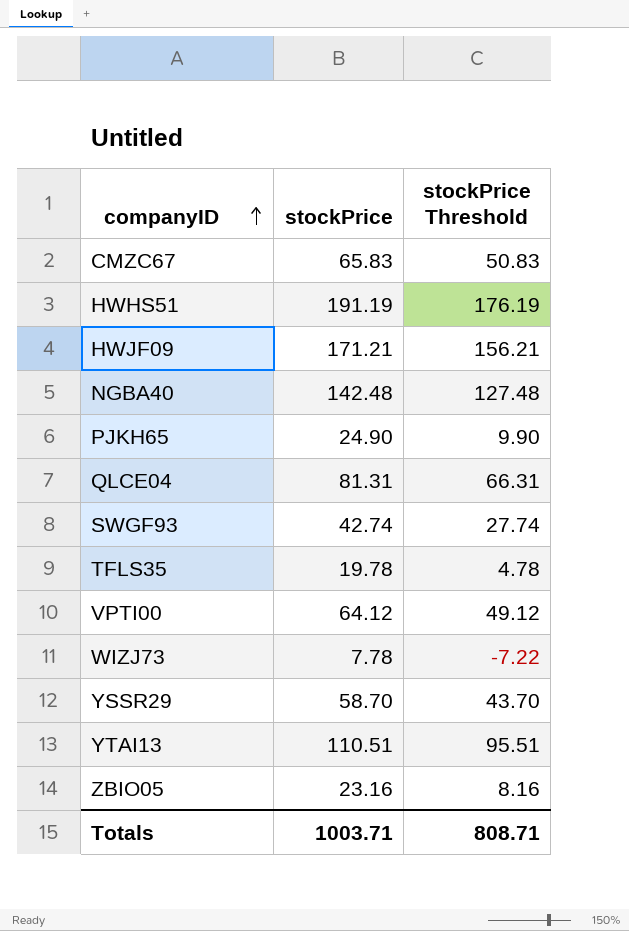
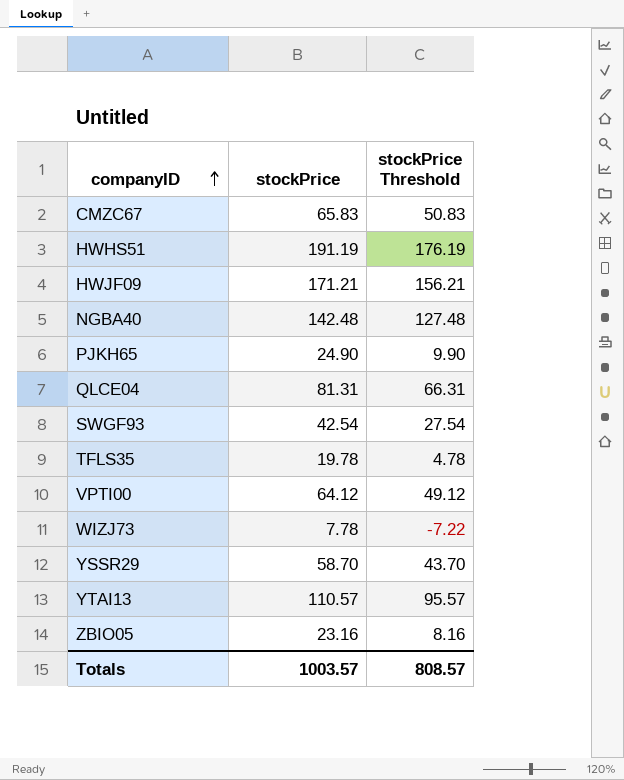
SWGF93 | stockPrice: 42.74 -> 42.54
SWGF93 | stockPrice Threshold: 27.74 -> 27.54
YTAI13 | stockPrice: 110.51 -> 110.57
YTAI13 | stockPrice Threshold: 95.51 -> 95.57
Totals | stockPrice: 1003.71 -> 1003.57
Totals | stockPrice Threshold: 808.71 -> 808.57

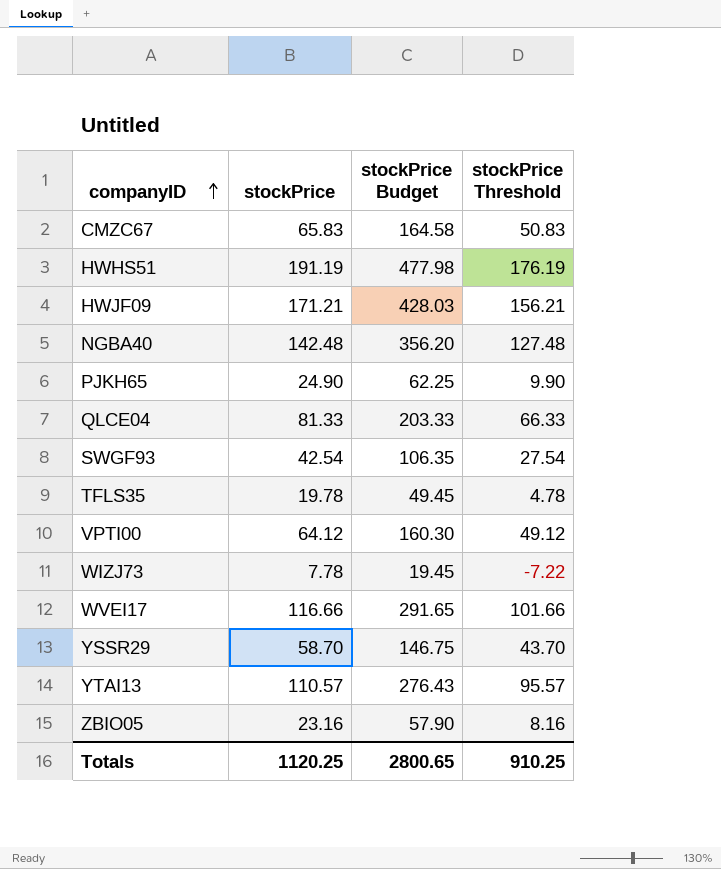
column stockPrice Budget | formula: none -> [stockPrice] * 2.5
QLCE04 | stockPrice: 81.31 -> 81.33
QLCE04 | stockPrice Threshold: 66.31 -> 66.33
row WVEI17: none -> 116.66 | 291.65 | 101.66
Totals | stockPrice: 1003.57 -> 1120.25
Totals | stockPrice Threshold: 808.57 -> 910.25

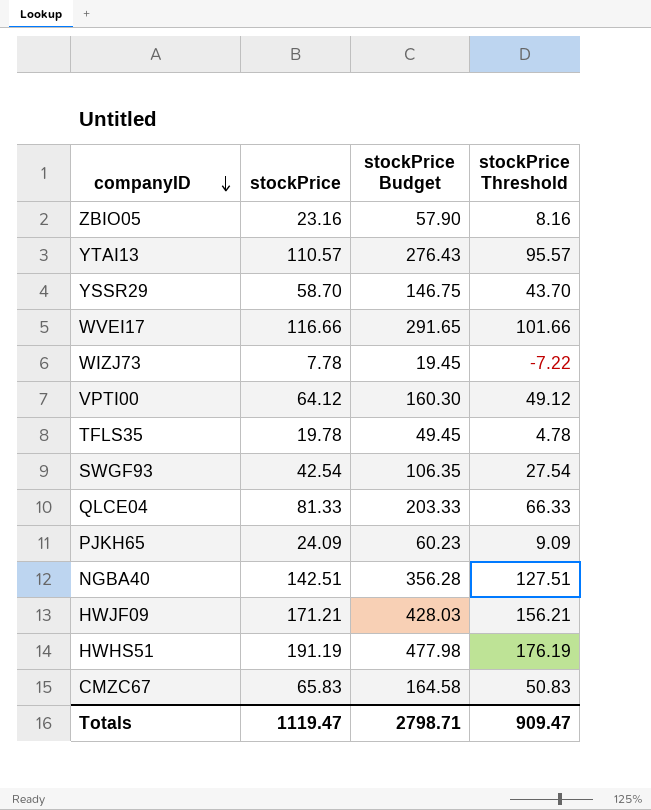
row order: companyID ascending -> companyID descending
PJKH65 | stockPrice: 24.90 -> 24.09
PJKH65 | stockPrice Budget: 62.25 -> 60.23
PJKH65 | stockPrice Threshold: 9.90 -> 9.09
NGBA40 | stockPrice: 142.48 -> 142.51
NGBA40 | stockPrice Budget: 356.20 -> 356.28
NGBA40 | stockPrice Threshold: 127.48 -> 127.51
Totals | stockPrice: 1120.25 -> 1119.47
Totals | stockPrice Budget: 2800.65 -> 2798.71
Totals | stockPrice Threshold: 910.25 -> 909.47

